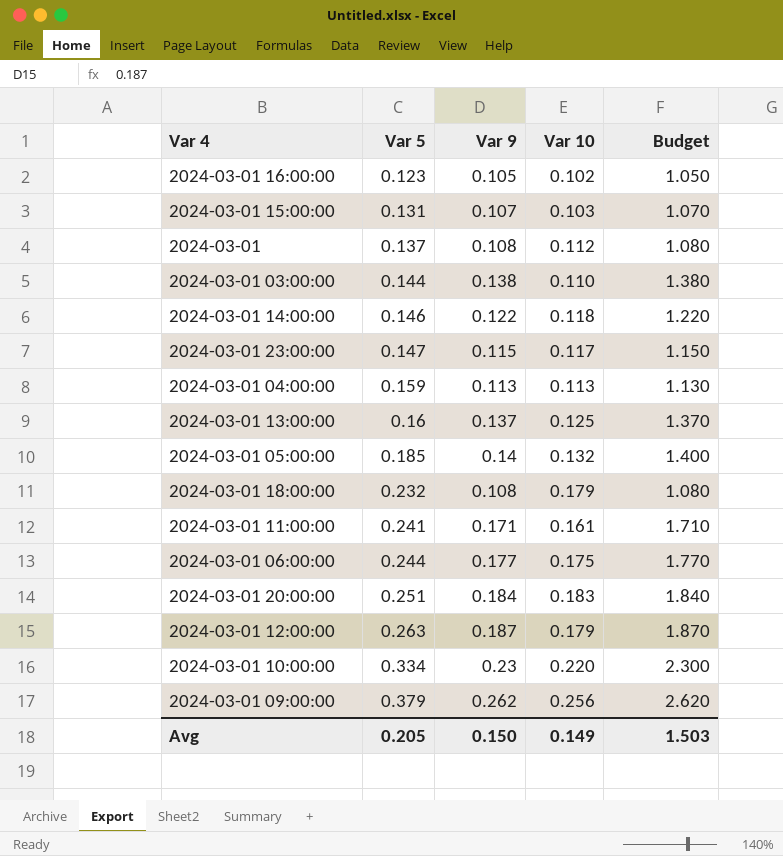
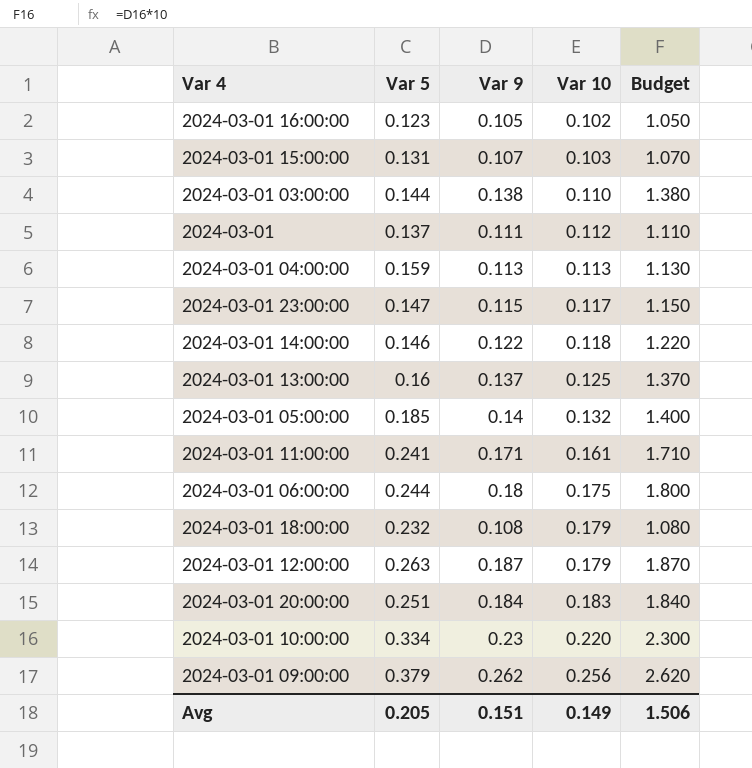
row order: Var 5 ascending -> Var 10 ascending
2024-03-01 | Var 9: 0.108 -> 0.111
2024-03-01 | Budget: 1.080 -> 1.110
2024-03-01 06:00:00 | Var 9: 0.177 -> 0.18
2024-03-01 06:00:00 | Budget: 1.770 -> 1.800
Avg | Var 9: 0.150 -> 0.151
Avg | Budget: 1.503 -> 1.506

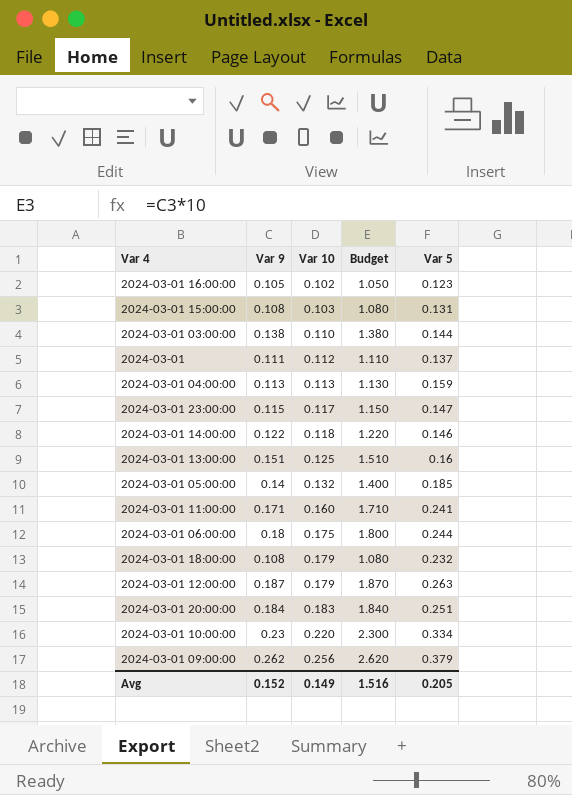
column Var 5 | position: 2 -> 5
2024-03-01 15:00:00 | Var 9: 0.107 -> 0.108
2024-03-01 15:00:00 | Budget: 1.070 -> 1.080
2024-03-01 13:00:00 | Var 9: 0.137 -> 0.151
2024-03-01 13:00:00 | Budget: 1.370 -> 1.510
2024-03-01 11:00:00 | Var 10: 0.161 -> 0.160
Avg | Var 9: 0.151 -> 0.152
Avg | Budget: 1.506 -> 1.516

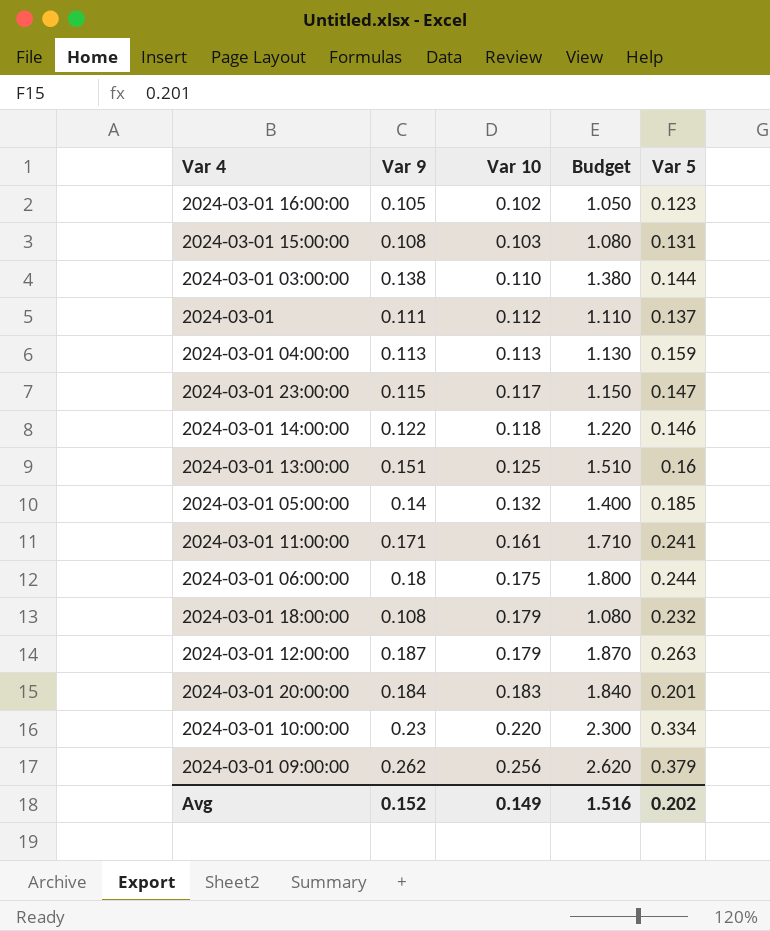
2024-03-01 11:00:00 | Var 10: 0.160 -> 0.161
2024-03-01 20:00:00 | Var 5: 0.251 -> 0.201
Avg | Var 5: 0.205 -> 0.202

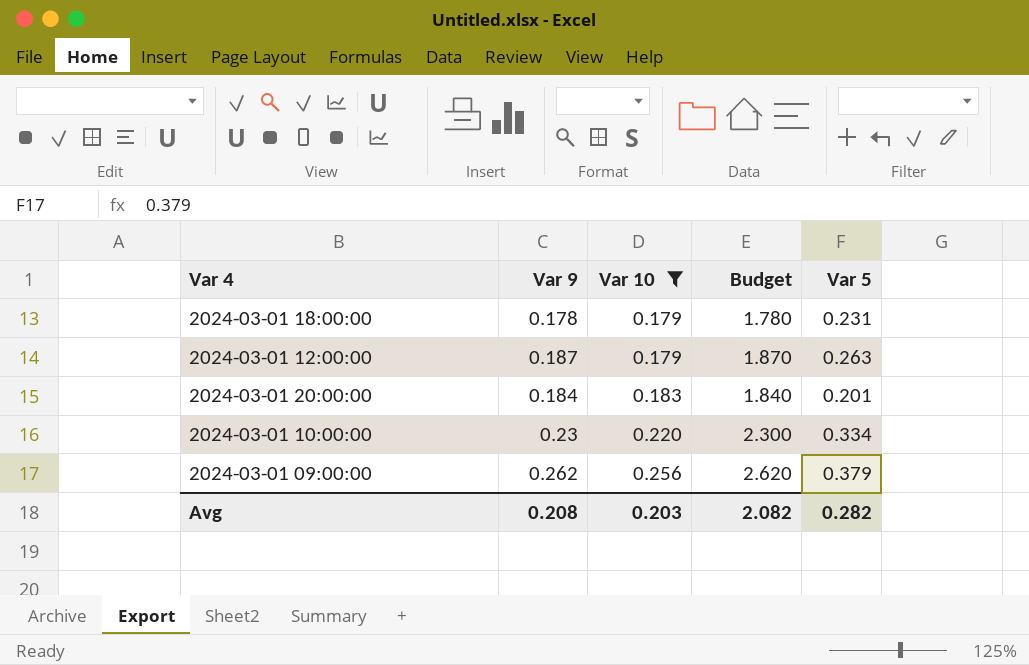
filter: none -> Var 10 >= 0.179
2024-03-01 18:00:00 | Var 9: 0.108 -> 0.178
2024-03-01 18:00:00 | Budget: 1.080 -> 1.780
2024-03-01 18:00:00 | Var 5: 0.232 -> 0.231
Avg | Var 9: 0.152 -> 0.208
Avg | Var 10: 0.149 -> 0.203
Avg | Budget: 1.516 -> 2.082
Avg | Var 5: 0.202 -> 0.282

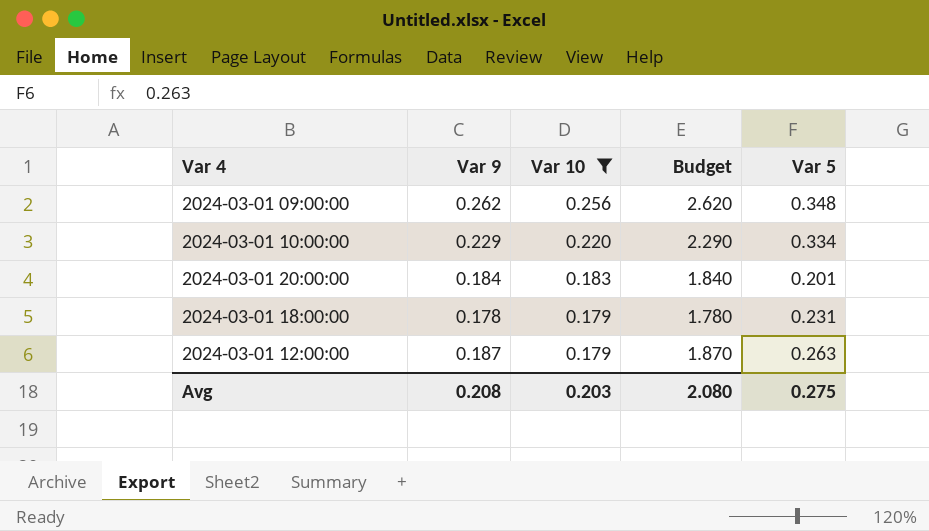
row order: Var 10 ascending -> Var 10 descending
2024-03-01 09:00:00 | Var 5: 0.379 -> 0.348
2024-03-01 10:00:00 | Var 9: 0.23 -> 0.229
2024-03-01 10:00:00 | Budget: 2.300 -> 2.290
Avg | Budget: 2.082 -> 2.080
Avg | Var 5: 0.282 -> 0.275

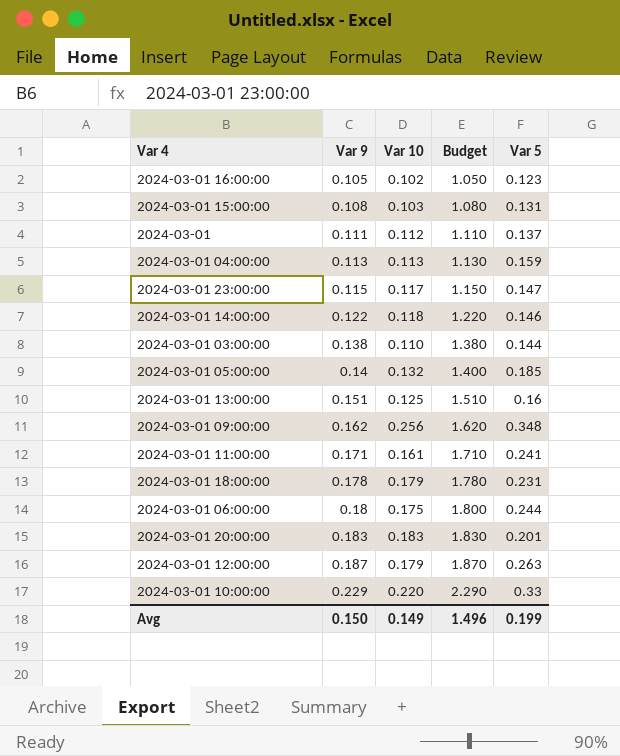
filter: Var 10 >= 0.179 -> none
row order: Var 10 descending -> Var 9 ascending
2024-03-01 09:00:00 | Var 9: 0.262 -> 0.162
2024-03-01 09:00:00 | Budget: 2.620 -> 1.620
2024-03-01 20:00:00 | Var 9: 0.184 -> 0.183
2024-03-01 20:00:00 | Budget: 1.840 -> 1.830
2024-03-01 10:00:00 | Var 5: 0.334 -> 0.33
Avg | Var 9: 0.208 -> 0.150
Avg | Var 10: 0.203 -> 0.149
Avg | Budget: 2.080 -> 1.496
Avg | Var 5: 0.275 -> 0.199

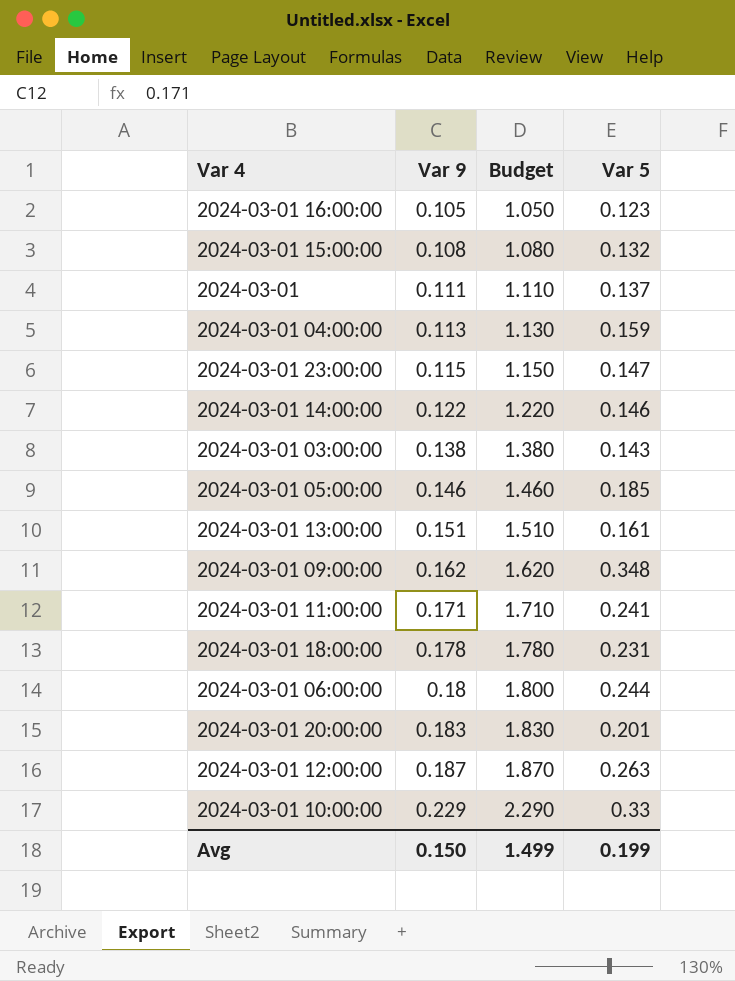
column Var 10 | position: 3 -> none
2024-03-01 15:00:00 | Var 5: 0.131 -> 0.132
2024-03-01 03:00:00 | Var 5: 0.144 -> 0.143
2024-03-01 05:00:00 | Var 9: 0.14 -> 0.146
2024-03-01 05:00:00 | Budget: 1.400 -> 1.460
2024-03-01 13:00:00 | Var 5: 0.16 -> 0.161
Avg | Budget: 1.496 -> 1.499

